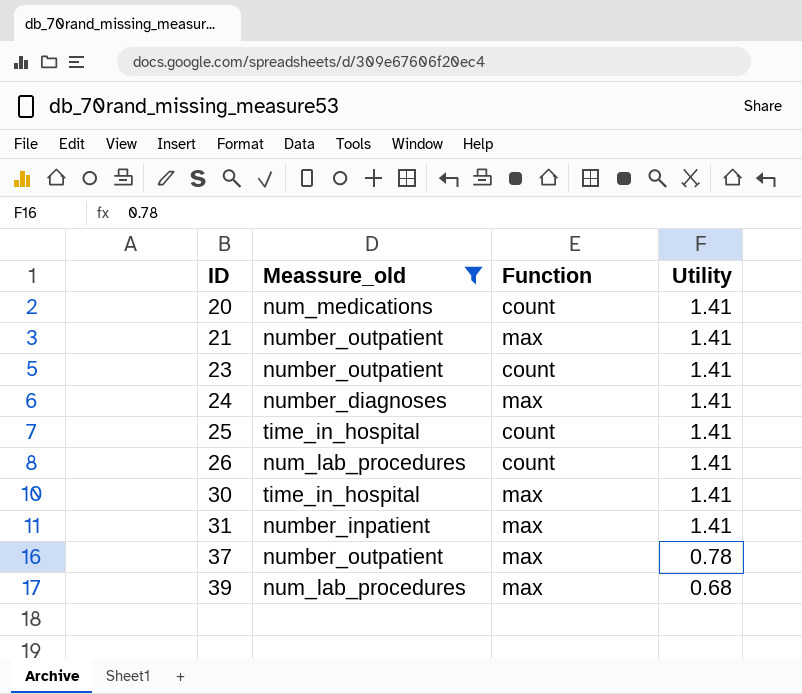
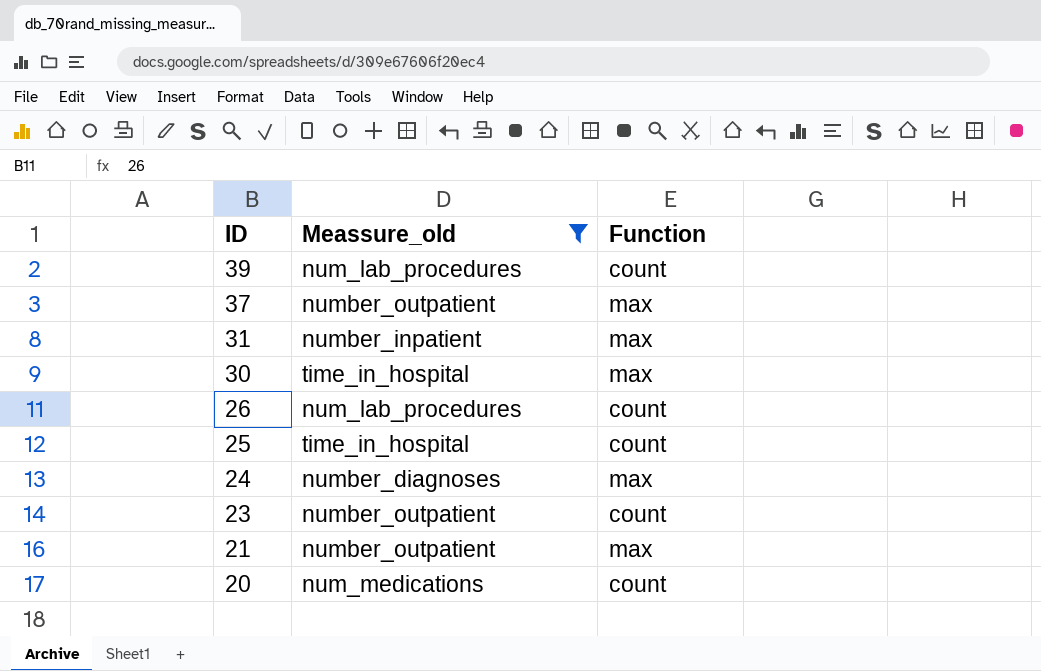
row order: ID ascending -> ID descending
column Utility | position: 4 -> none
39 | Function: max -> count

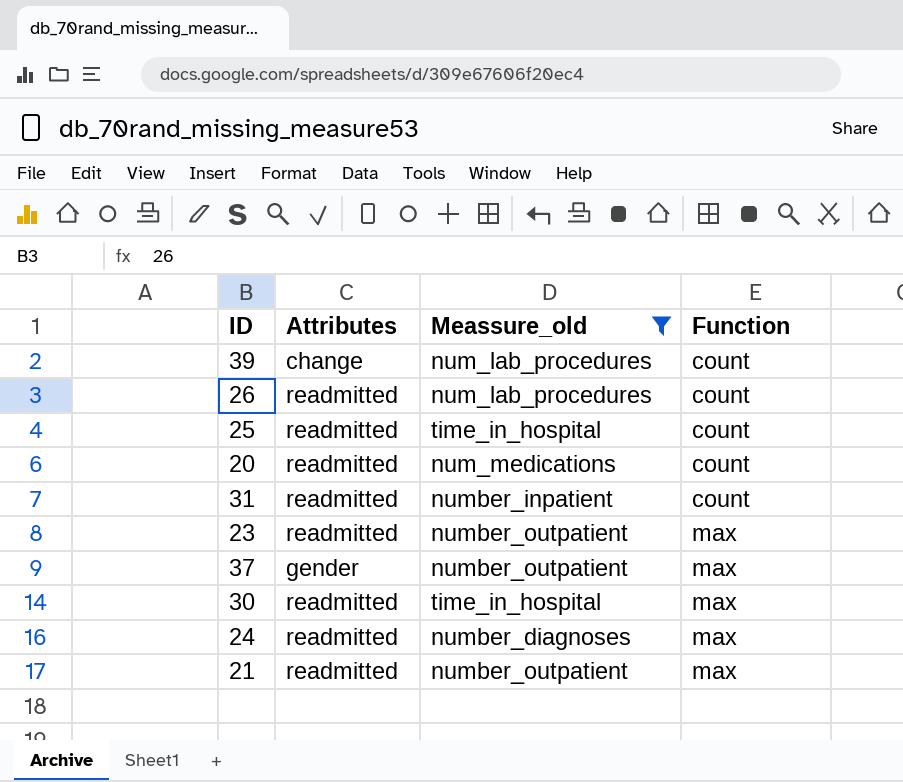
row order: ID descending -> Function ascending
column Attributes | position: none -> 2
31 | Function: max -> count
23 | Function: count -> max

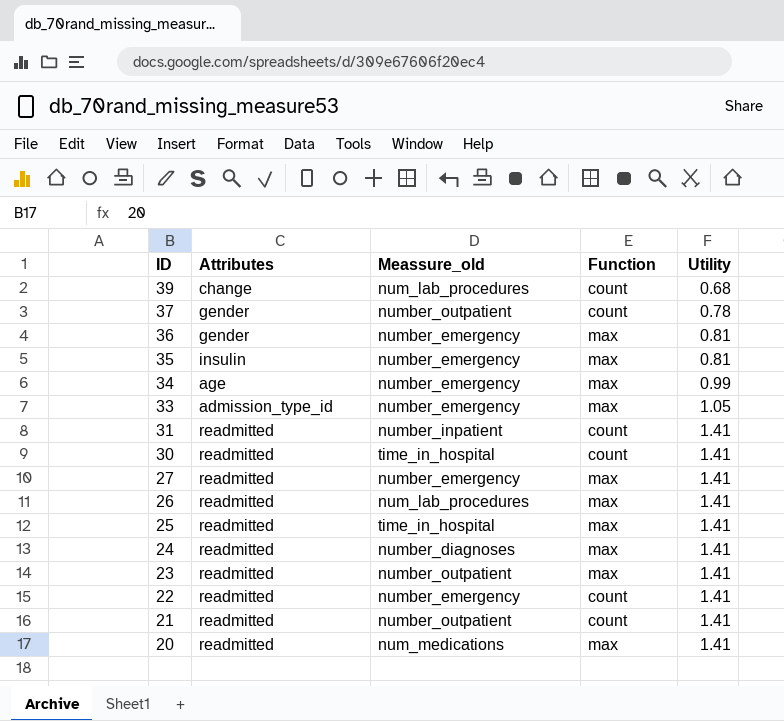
filter: Meassure_old != number_emergency -> none
row order: Function ascending -> ID descending
column Utility | position: none -> 5
37 | Function: max -> count
30 | Function: max -> count
26 | Function: count -> max
25 | Function: count -> max
21 | Function: max -> count
20 | Function: count -> max

